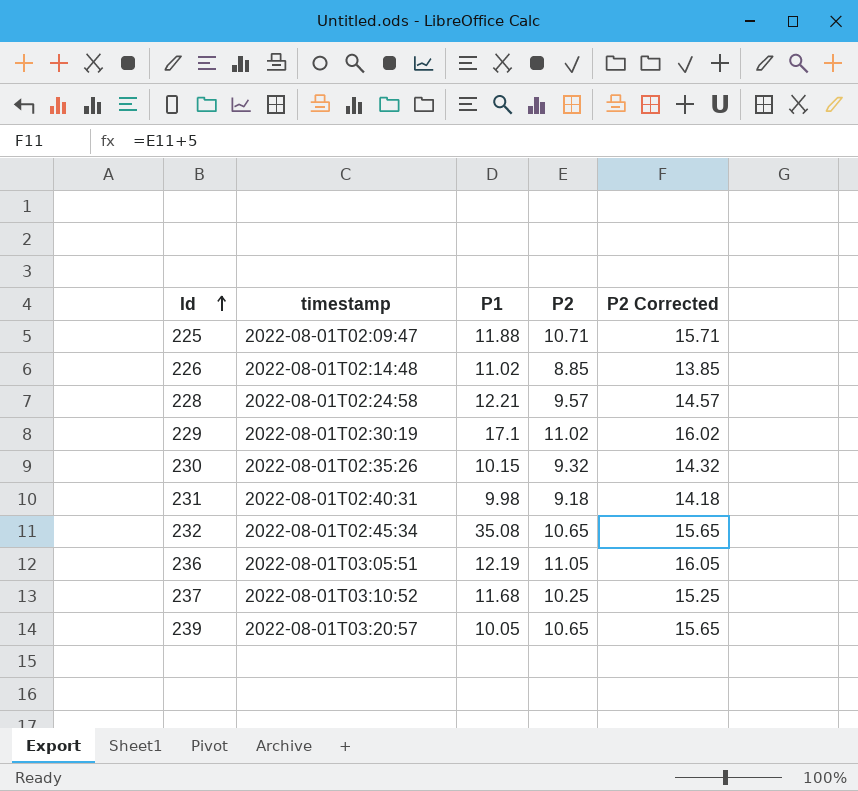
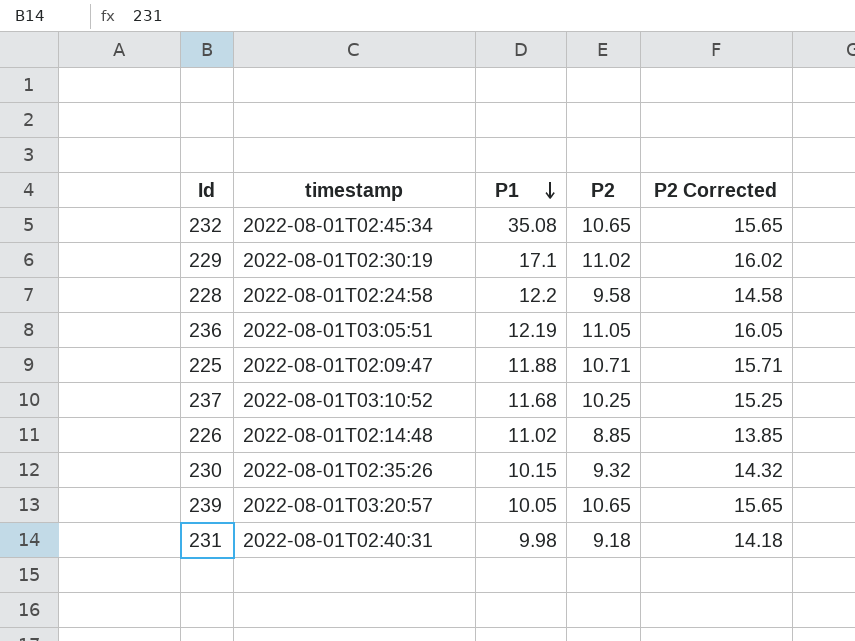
row order: Id ascending -> P1 descending
228 | P1: 12.21 -> 12.2
228 | P2: 9.57 -> 9.58
228 | P2 Corrected: 14.57 -> 14.58

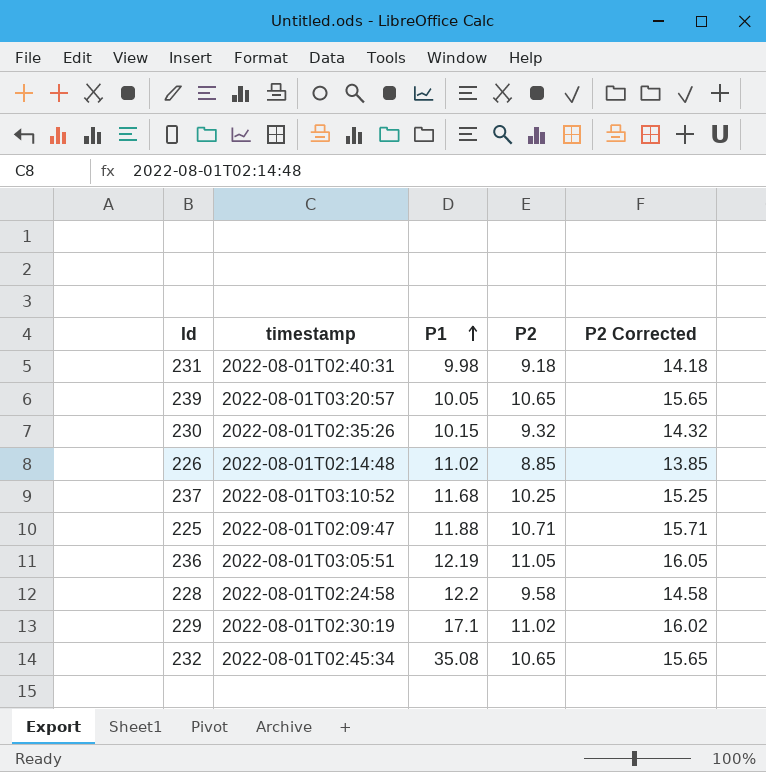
row order: P1 descending -> P1 ascending

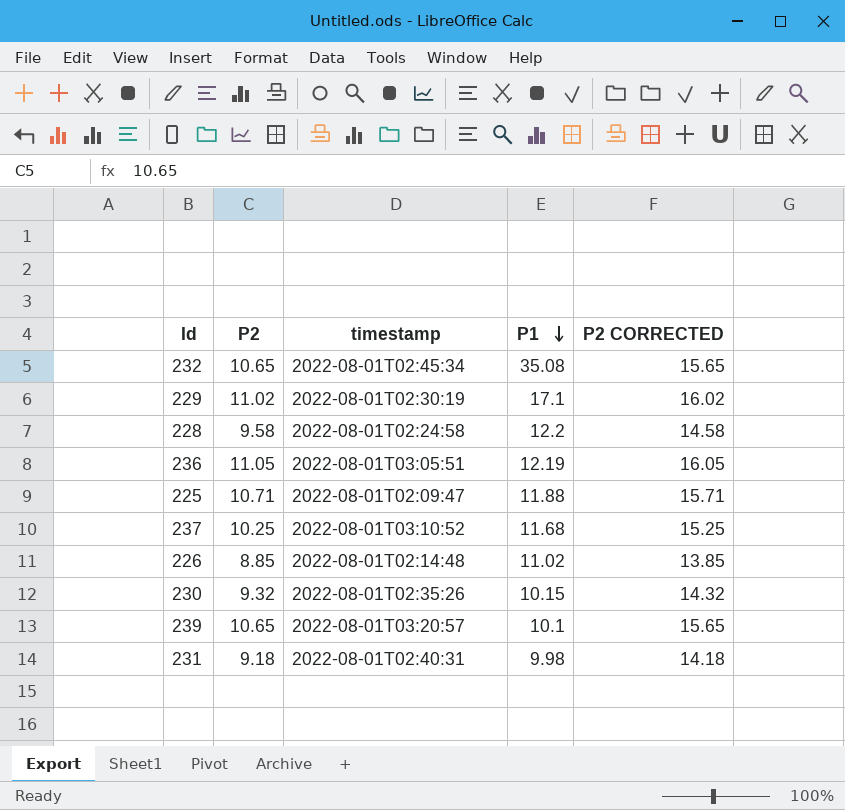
row order: P1 ascending -> P1 descending
column P2 | position: 4 -> 2
column name: P2 Corrected -> P2 CORRECTED
239 | P1: 10.05 -> 10.1

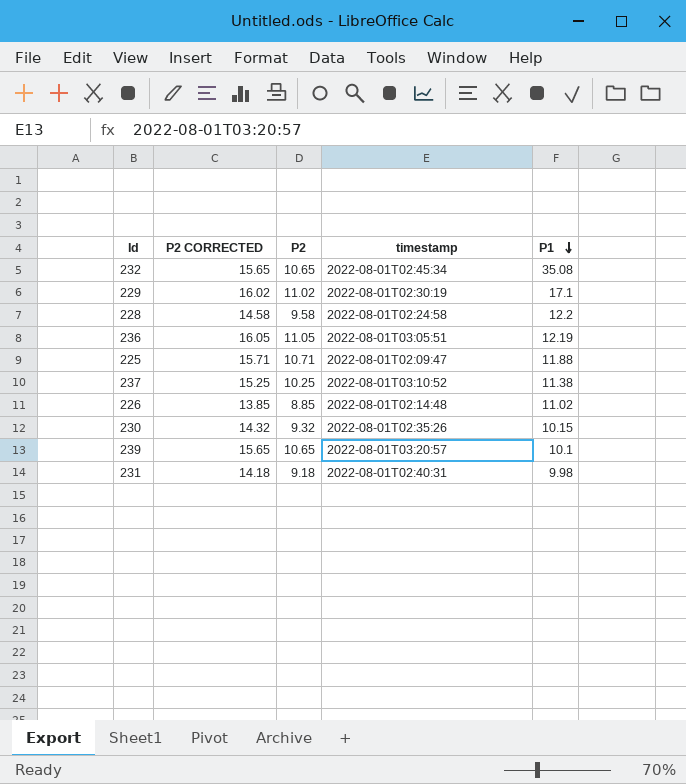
column P2 CORRECTED | position: 5 -> 2
237 | P1: 11.68 -> 11.38

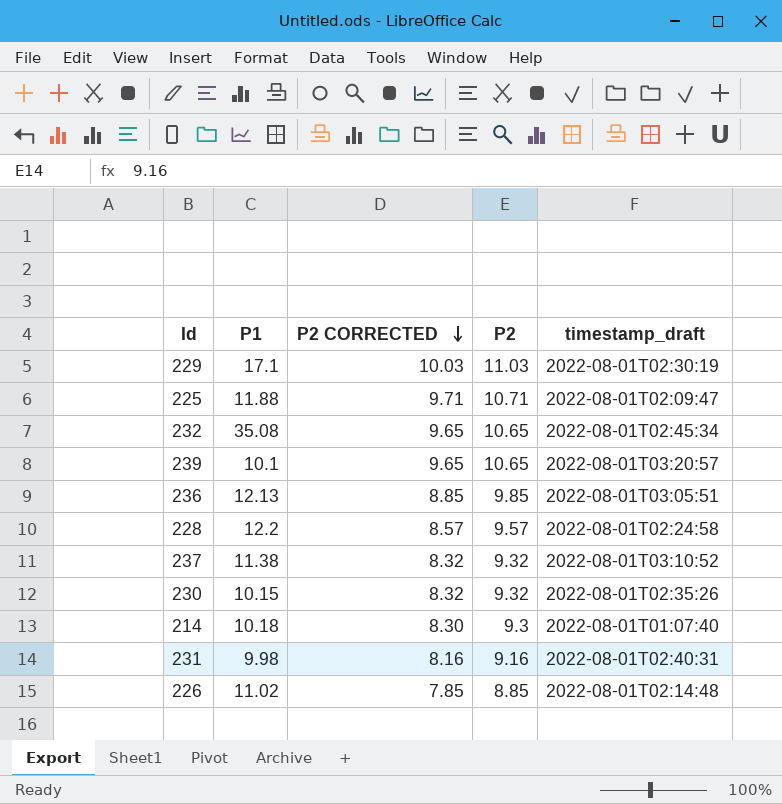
row order: P1 descending -> P2 CORRECTED descending
column P1 | position: 5 -> 2
column P2 CORRECTED | formula: [P2] + 5 -> [P2] - 1
column name: timestamp -> timestamp_draft
229 | P2: 11.02 -> 11.03
236 | P1: 12.19 -> 12.13
236 | P2: 11.05 -> 9.85
228 | P2: 9.58 -> 9.57
237 | P2: 10.25 -> 9.32
row 214: none -> 10.18 | 8.30 | 9.3 | 2022-08-01T01:07:40
231 | P2: 9.18 -> 9.16

